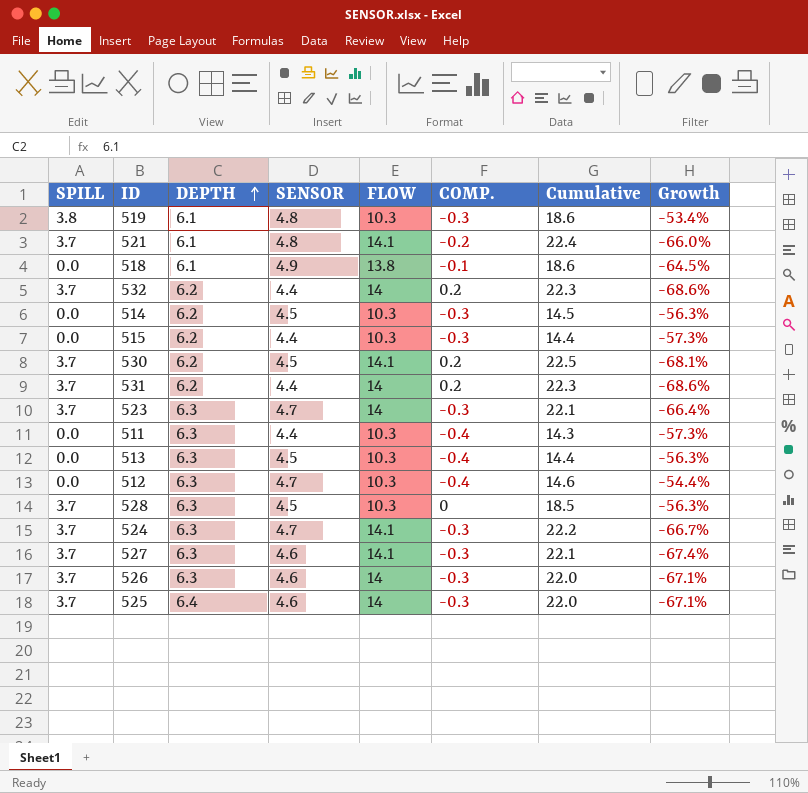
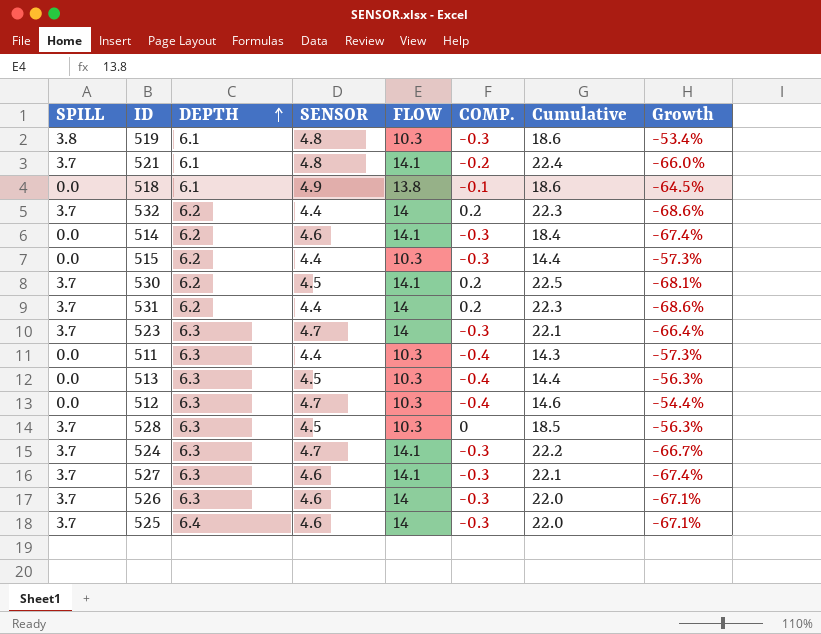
514 | SENSOR: 4.5 -> 4.6
514 | FLOW: 10.3 -> 14.1
514 | Cumulative: 14.5 -> 18.4
514 | Growth: -56.3% -> -67.4%

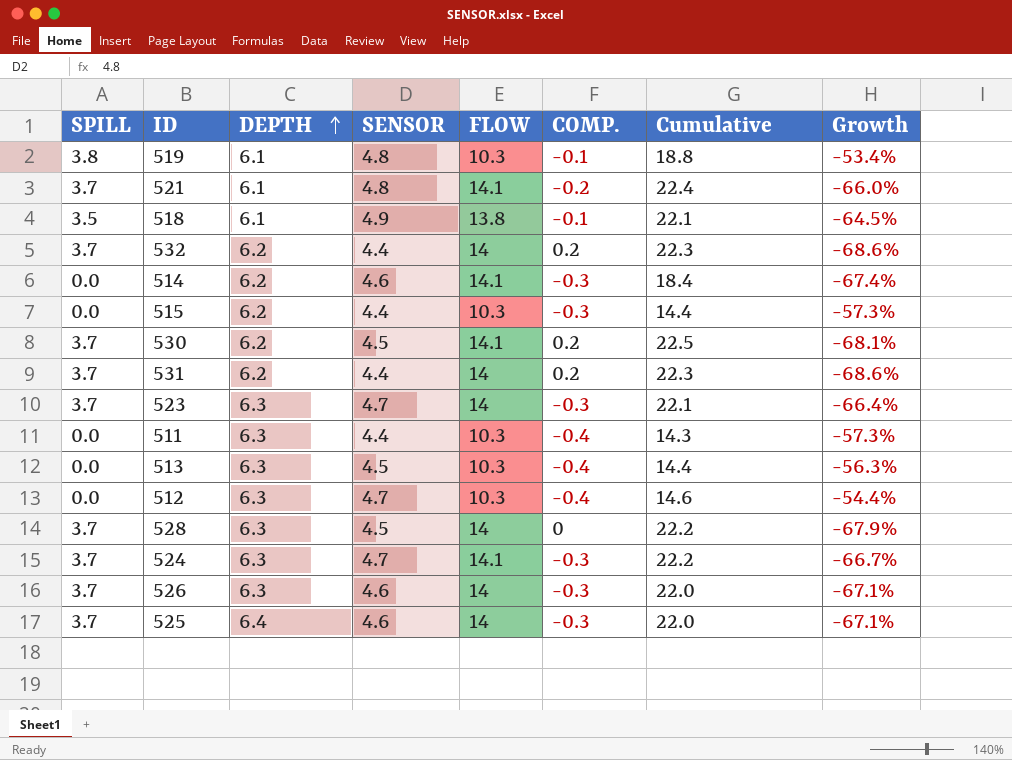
row 527: 3.7 | 6.3 | 4.6 | 14.1 | -0.3 | 22.1 | -67.4% -> none
519 | COMP.: -0.3 -> -0.1
519 | Cumulative: 18.6 -> 18.8
518 | SPILL: 0.0 -> 3.5
518 | Cumulative: 18.6 -> 22.1
528 | FLOW: 10.3 -> 14
528 | Cumulative: 18.5 -> 22.2
528 | Growth: -56.3% -> -67.9%

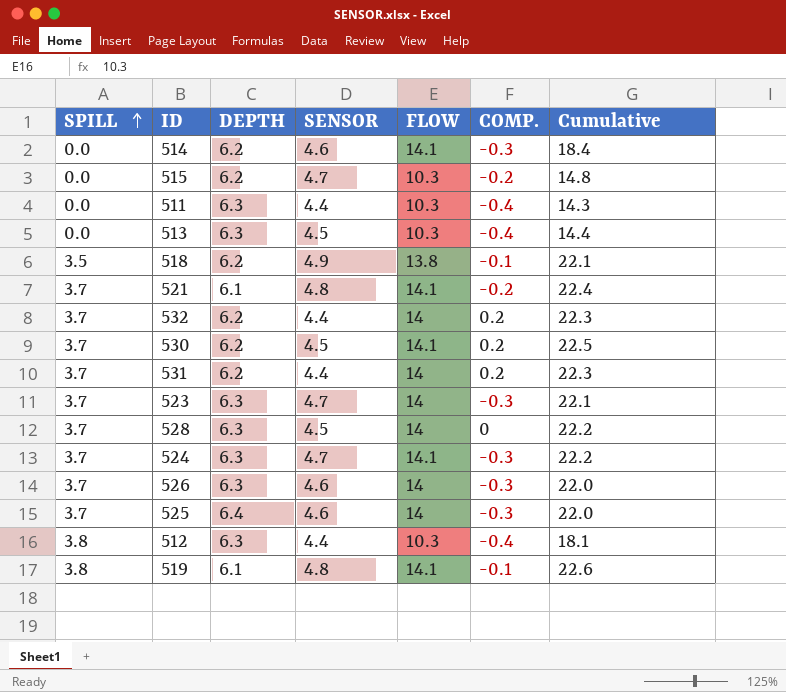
row order: DEPTH ascending -> SPILL ascending
column Growth | formula: ([SENSOR] - [FLOW]) / [FLOW] -> none
515 | SENSOR: 4.4 -> 4.7
515 | COMP.: -0.3 -> -0.2
515 | Cumulative: 14.4 -> 14.8
518 | DEPTH: 6.1 -> 6.2
512 | SPILL: 0.0 -> 3.8
512 | SENSOR: 4.7 -> 4.4
512 | Cumulative: 14.6 -> 18.1
519 | FLOW: 10.3 -> 14.1
519 | Cumulative: 18.8 -> 22.6

